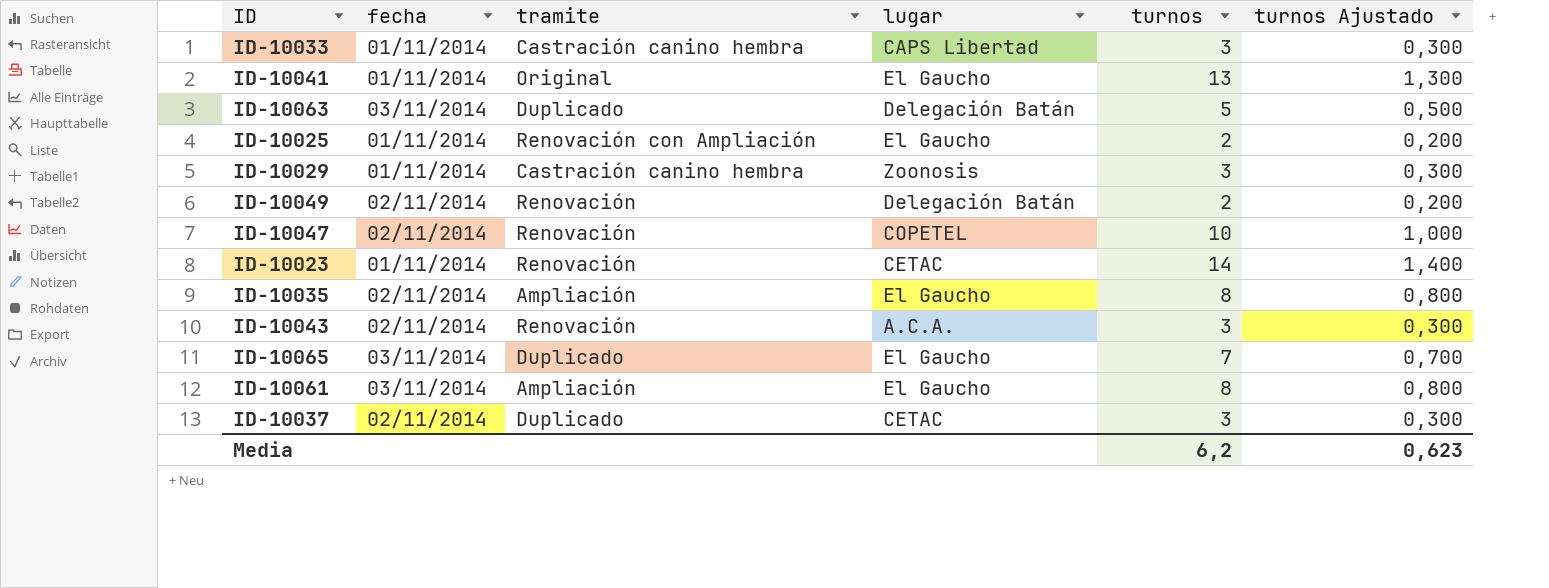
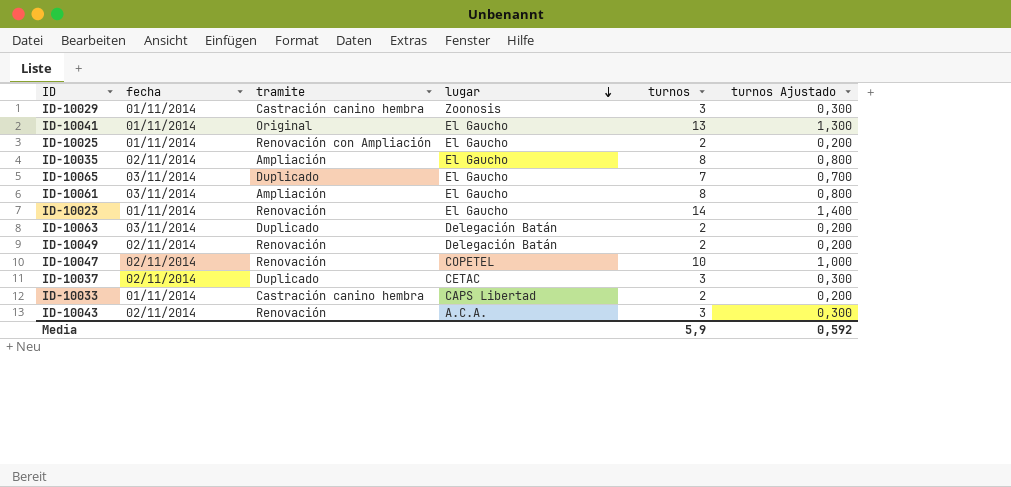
row order: none -> lugar descending
ID-10023 | lugar: CETAC -> El Gaucho
ID-10063 | turnos: 5 -> 2
ID-10063 | turnos Ajustado: 0,500 -> 0,200
ID-10033 | turnos: 3 -> 2
ID-10033 | turnos Ajustado: 0,300 -> 0,200
Media | turnos: 6,2 -> 5,9
Media | turnos Ajustado: 0,623 -> 0,592

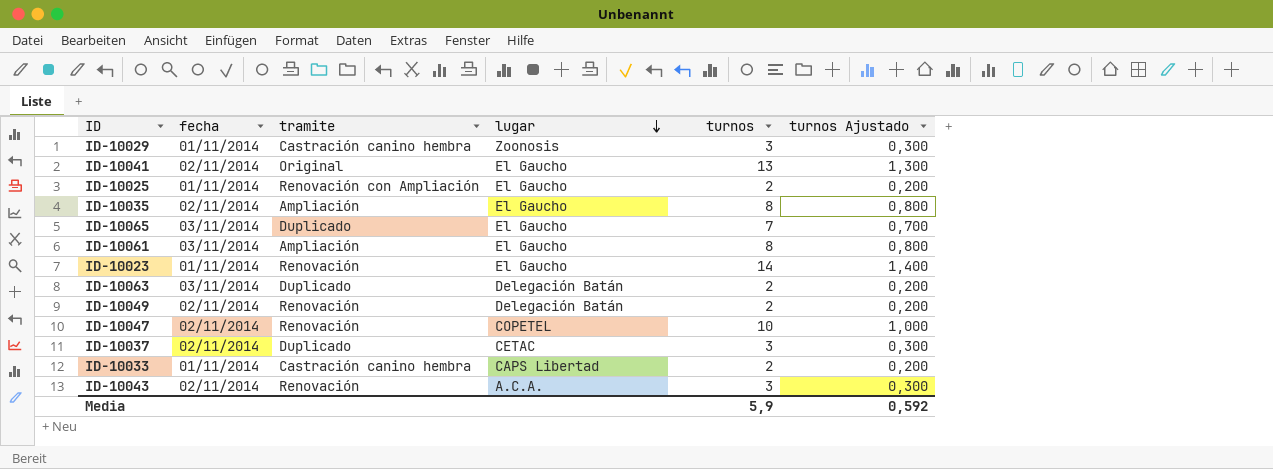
ID-10041 | fecha: 01/11/2014 -> 02/11/2014

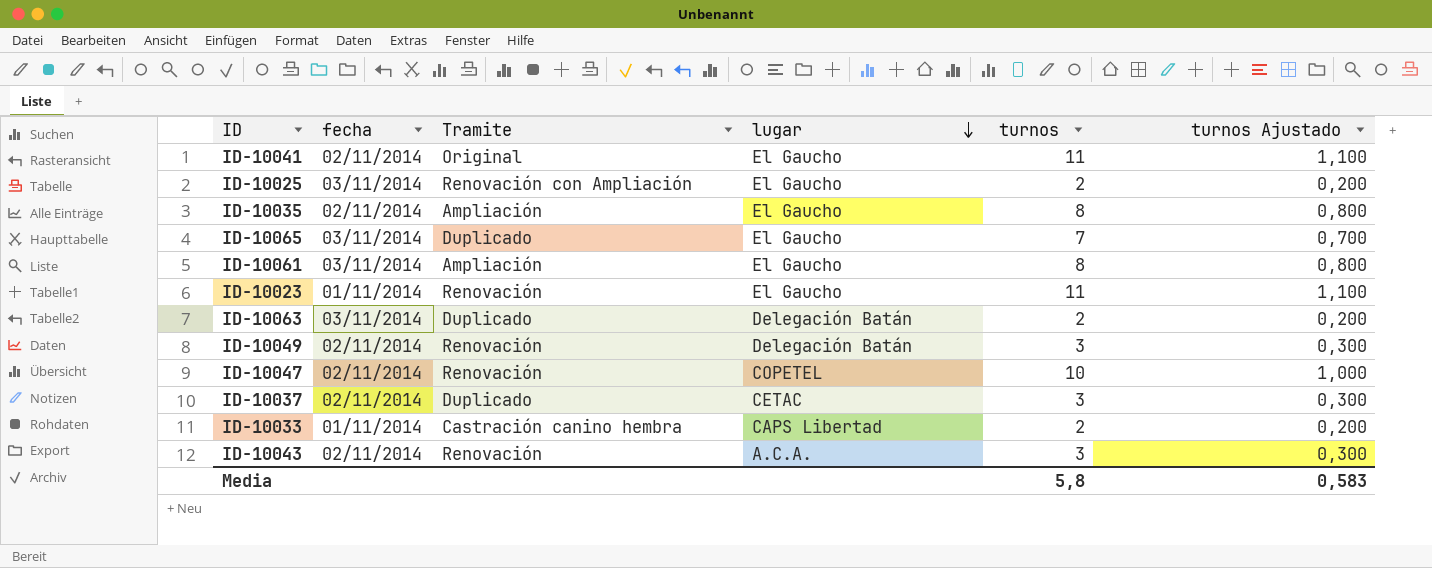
column name: tramite -> Tramite
row ID-10029: 01/11/2014 | Castración canino hembra | Zoonosis | 3 | 0,300 -> none
ID-10041 | turnos: 13 -> 11
ID-10041 | turnos Ajustado: 1,300 -> 1,100
ID-10025 | fecha: 01/11/2014 -> 03/11/2014
ID-10023 | turnos: 14 -> 11
ID-10023 | turnos Ajustado: 1,400 -> 1,100
ID-10049 | turnos: 2 -> 3
ID-10049 | turnos Ajustado: 0,200 -> 0,300
Media | turnos: 5,9 -> 5,8
Media | turnos Ajustado: 0,592 -> 0,583

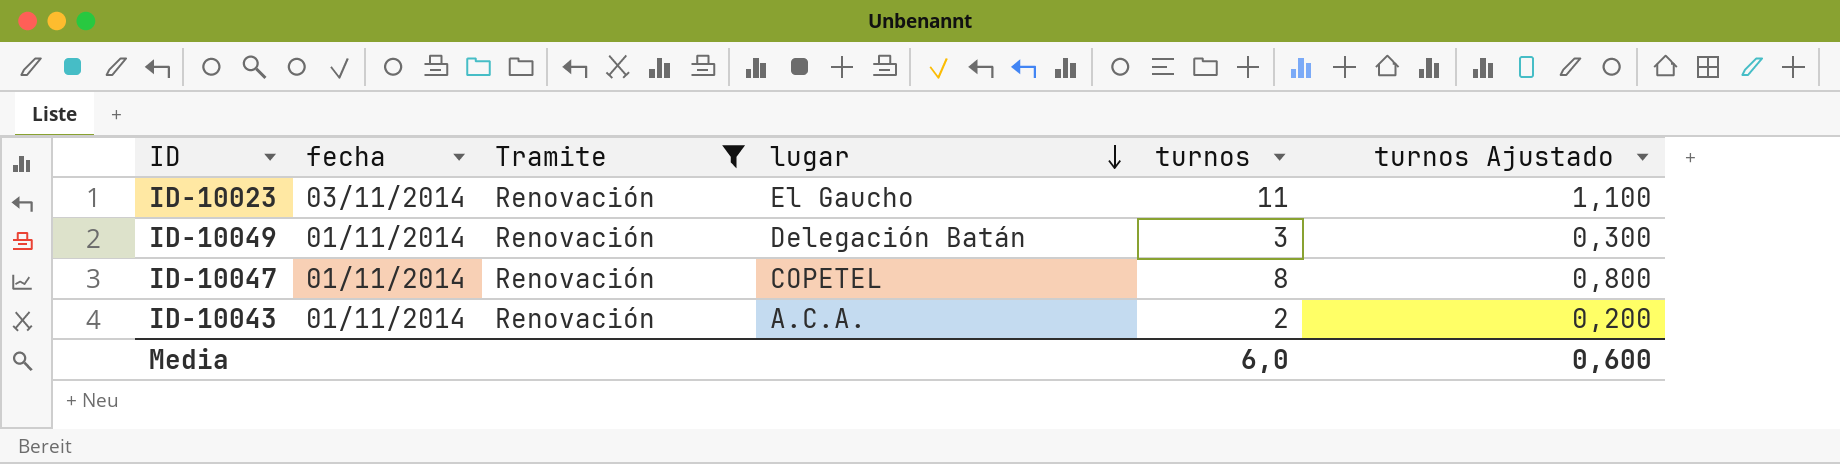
filter: none -> Tramite = Renovación
ID-10023 | fecha: 01/11/2014 -> 03/11/2014
ID-10049 | fecha: 02/11/2014 -> 01/11/2014
ID-10047 | fecha: 02/11/2014 -> 01/11/2014
ID-10047 | turnos: 10 -> 8
ID-10047 | turnos Ajustado: 1,000 -> 0,800
ID-10043 | fecha: 02/11/2014 -> 01/11/2014
ID-10043 | turnos: 3 -> 2
ID-10043 | turnos Ajustado: 0,300 -> 0,200
Media | turnos: 5,8 -> 6,0
Media | turnos Ajustado: 0,583 -> 0,600

